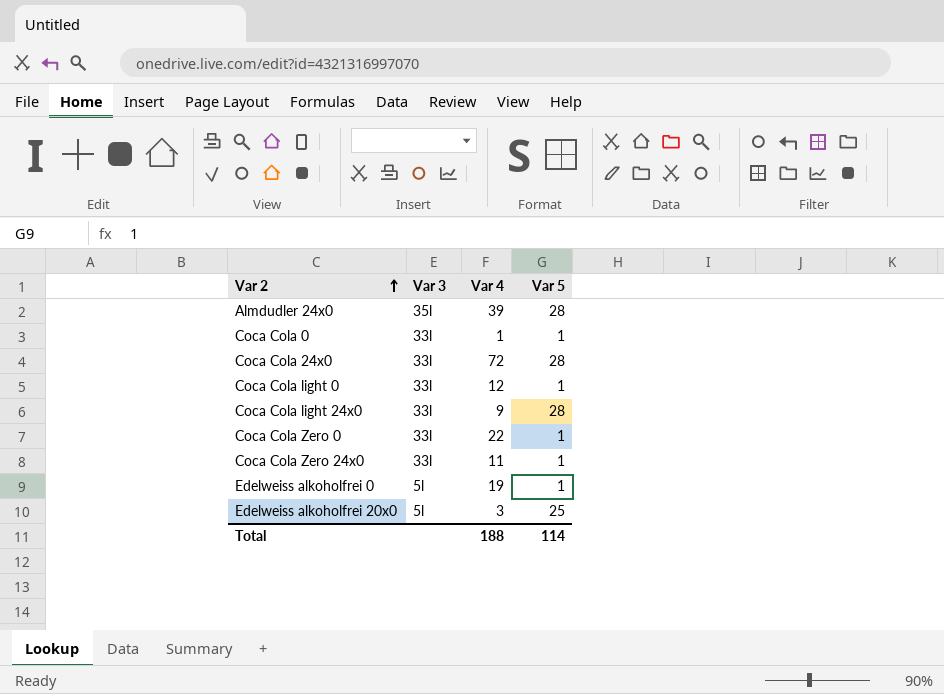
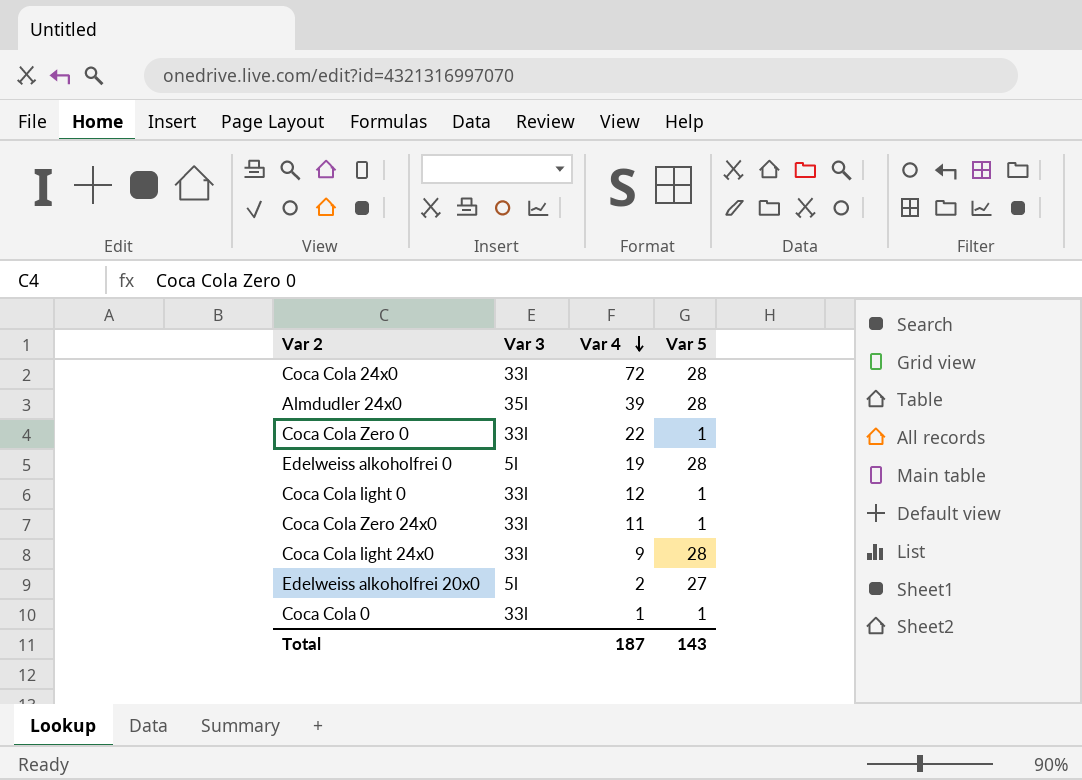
row order: Var 2 ascending -> Var 4 descending
Edelweiss alkoholfrei 0 | Var 5: 1 -> 28
Edelweiss alkoholfrei 20x0 | Var 4: 3 -> 2
Edelweiss alkoholfrei 20x0 | Var 5: 25 -> 27
Total | Var 4: 188 -> 187
Total | Var 5: 114 -> 143

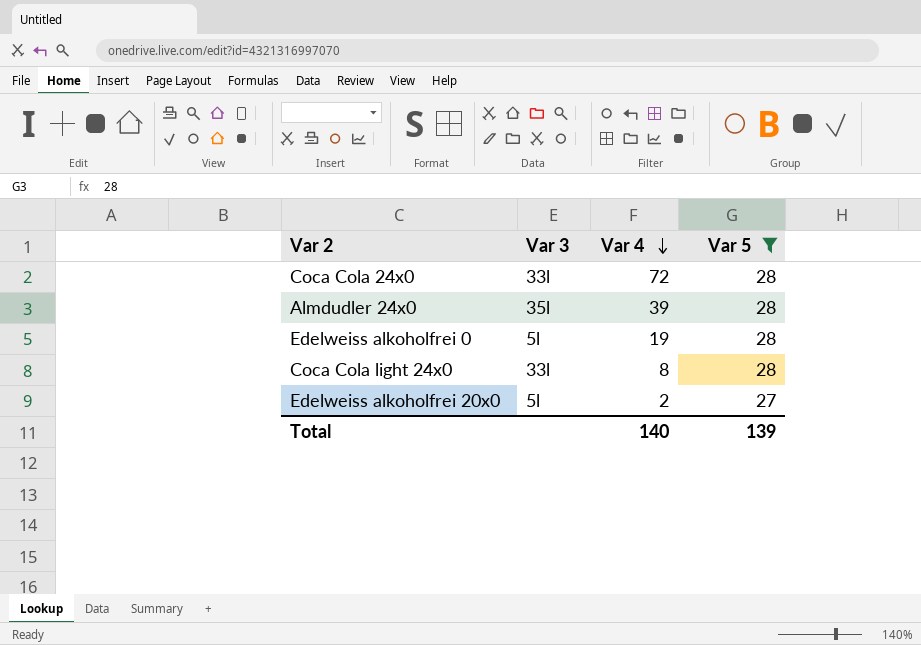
filter: none -> Var 5 != 1
Coca Cola light 24x0 | Var 4: 9 -> 8
Total | Var 4: 187 -> 140
Total | Var 5: 143 -> 139

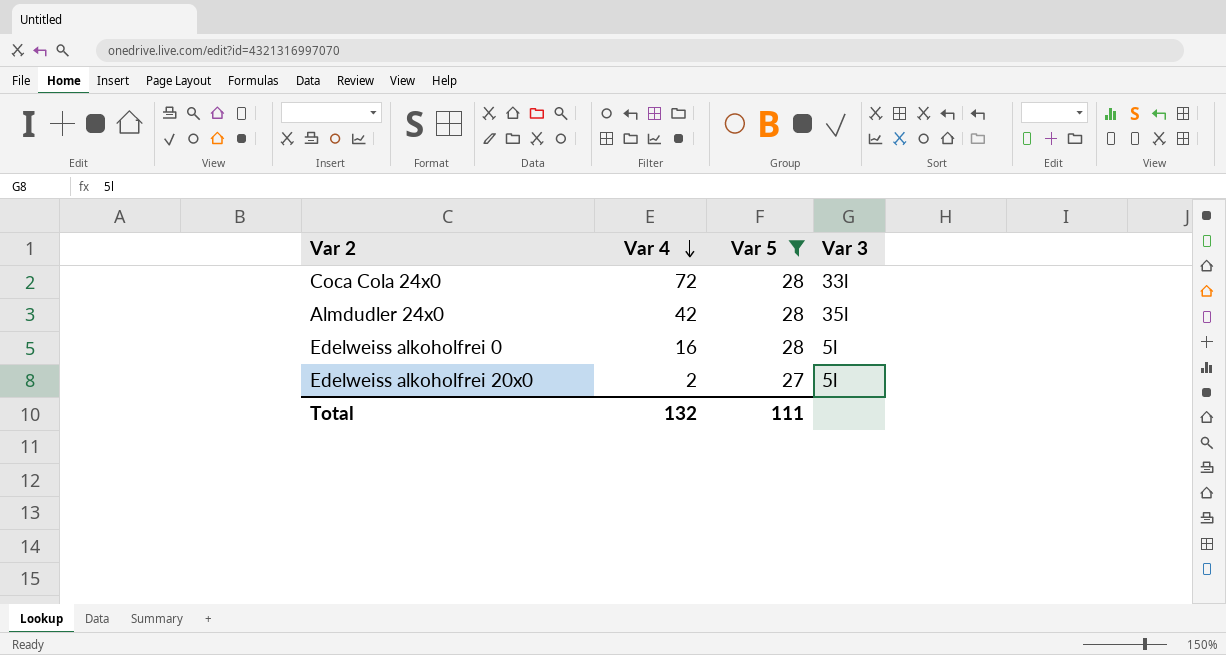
column Var 3 | position: 2 -> 4
row Coca Cola light 24x0: 33l | 8 | 28 -> none
Almdudler 24x0 | Var 4: 39 -> 42
Edelweiss alkoholfrei 0 | Var 4: 19 -> 16
Total | Var 4: 140 -> 132
Total | Var 5: 139 -> 111

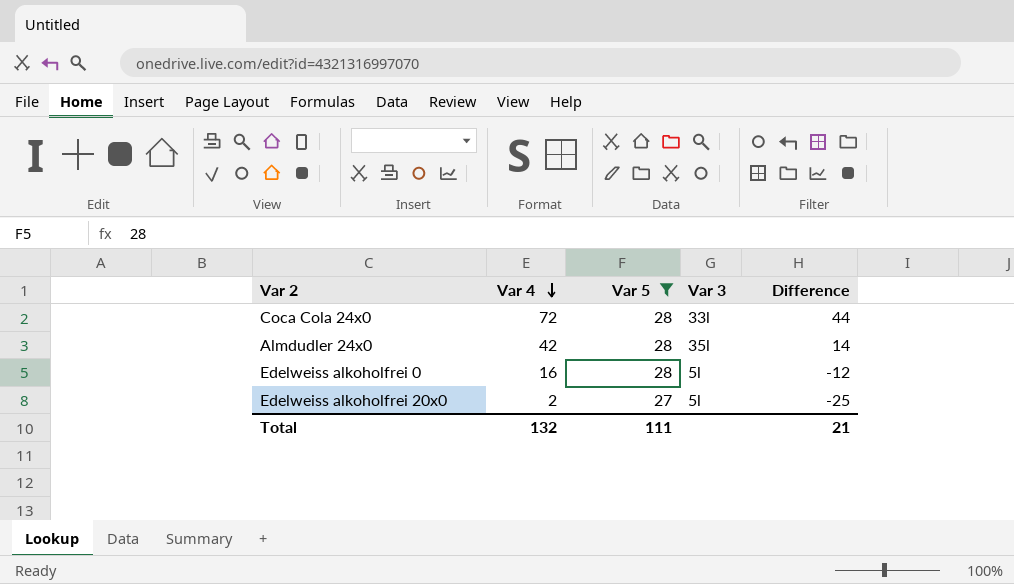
column Difference | formula: none -> [Var 4] - [Var 5]

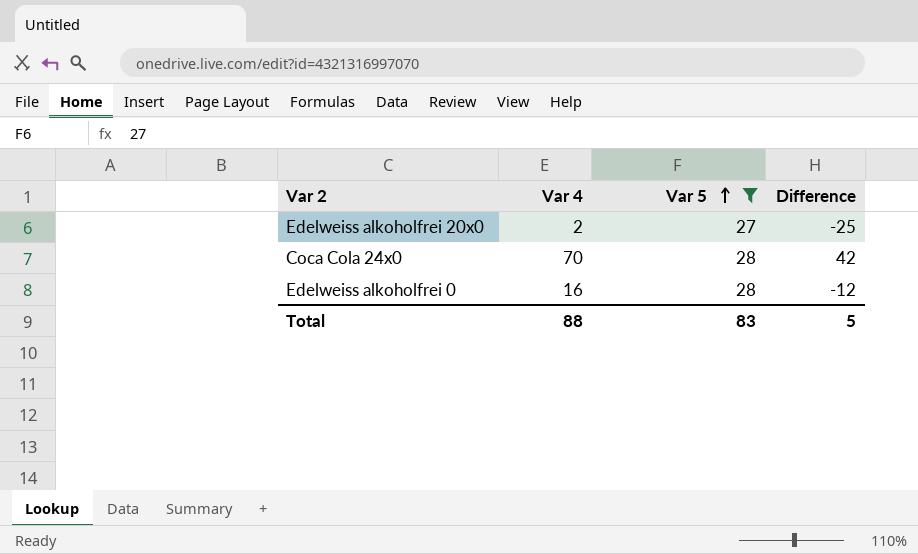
row order: Var 4 descending -> Var 5 ascending
column Var 3 | position: 4 -> none
row Almdudler 24x0: 42 | 28 | 35l | 14 -> none
Coca Cola 24x0 | Var 4: 72 -> 70
Coca Cola 24x0 | Difference: 44 -> 42
Total | Var 4: 132 -> 88
Total | Var 5: 111 -> 83
Total | Difference: 21 -> 5

